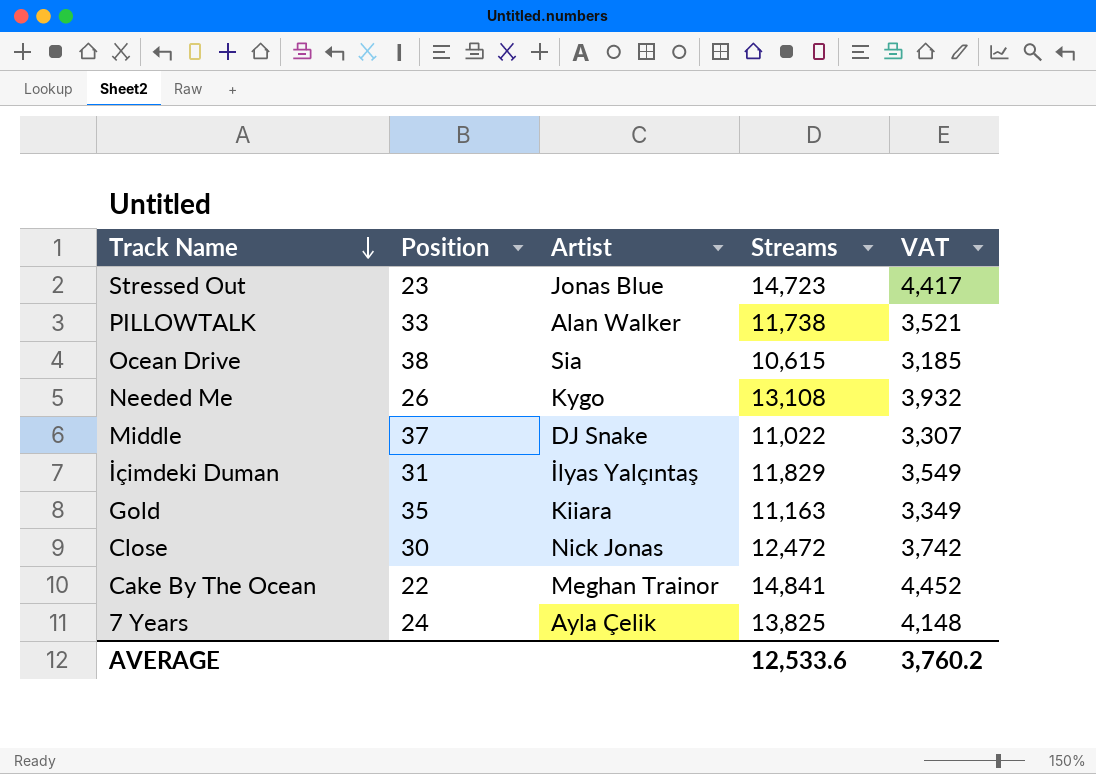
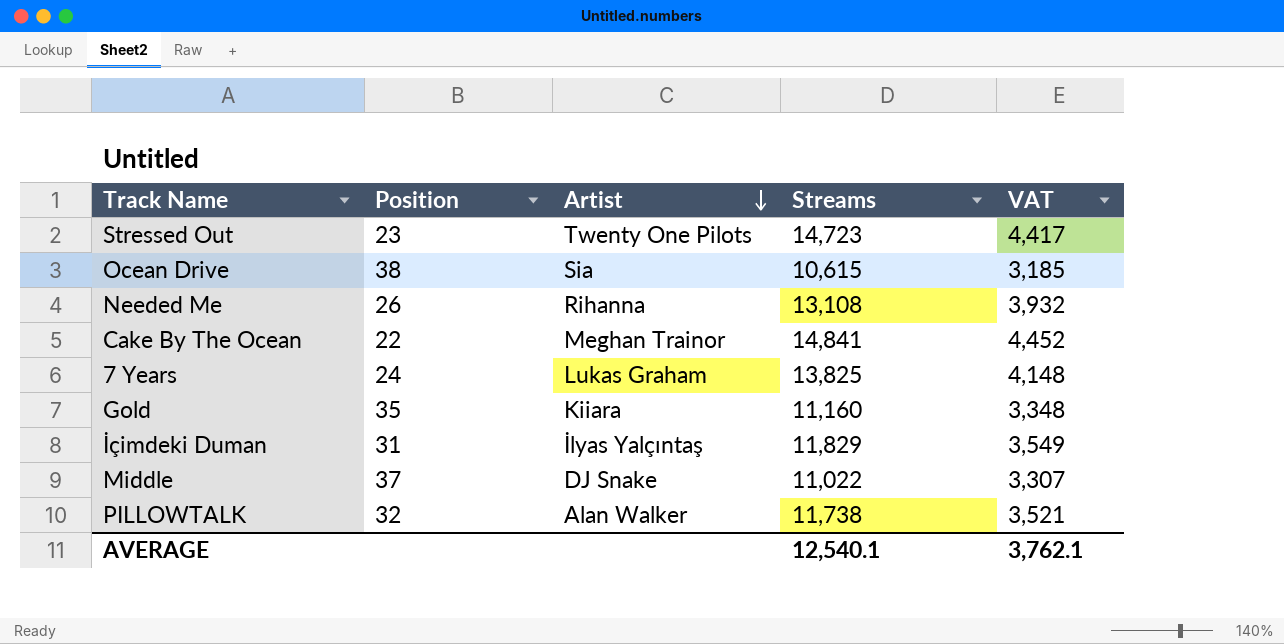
row order: Track Name descending -> Artist descending
row Close: 30 | Nick Jonas | 12,472 | 3,742 -> none
Stressed Out | Artist: Jonas Blue -> Twenty One Pilots
Needed Me | Artist: Kygo -> Rihanna
7 Years | Artist: Ayla Çelik -> Lukas Graham
Gold | Streams: 11,163 -> 11,160
Gold | VAT: 3,349 -> 3,348
PILLOWTALK | Position: 33 -> 32
AVERAGE | Streams: 12,533.6 -> 12,540.1
AVERAGE | VAT: 3,760.2 -> 3,762.1

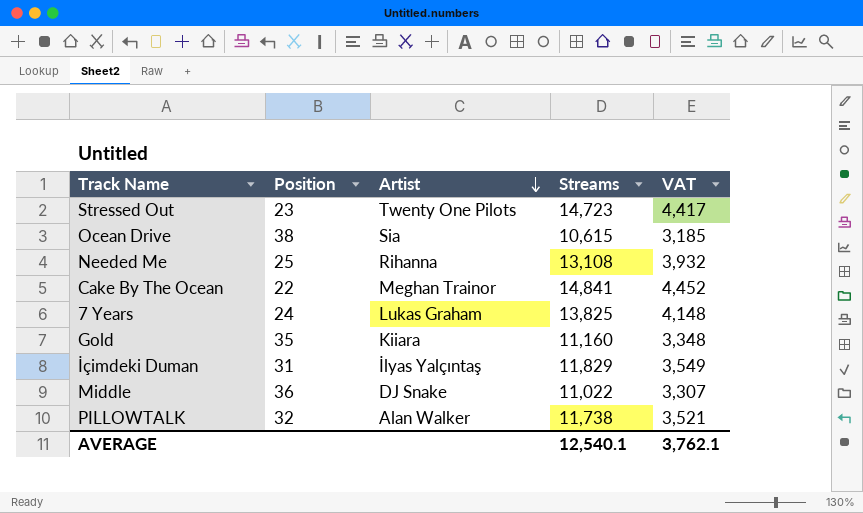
Needed Me | Position: 26 -> 25
Middle | Position: 37 -> 36

